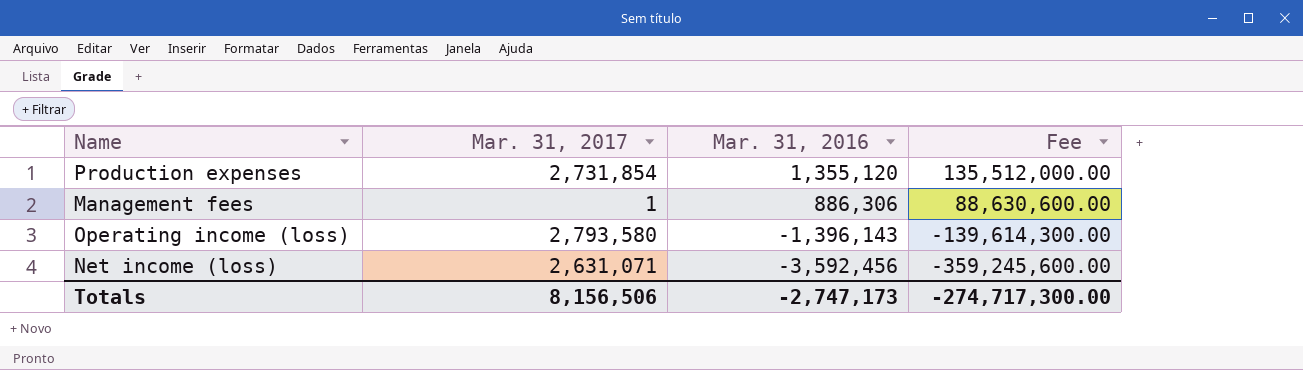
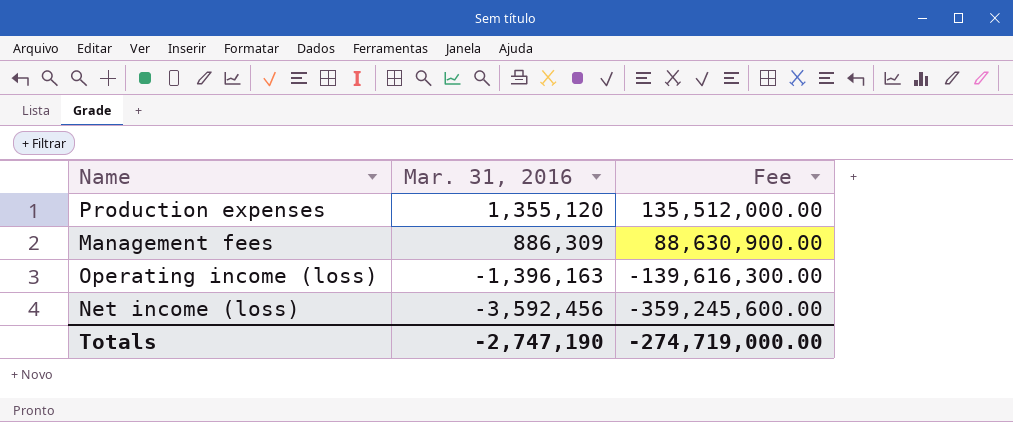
column Mar. 31, 2017 | position: 2 -> none
Management fees | Mar. 31, 2016: 886,306 -> 886,309
Management fees | Fee: 88,630,600.00 -> 88,630,900.00
Operating income (loss) | Mar. 31, 2016: -1,396,143 -> -1,396,163
Operating income (loss) | Fee: -139,614,300.00 -> -139,616,300.00
Totals | Mar. 31, 2016: -2,747,173 -> -2,747,190
Totals | Fee: -274,717,300.00 -> -274,719,000.00

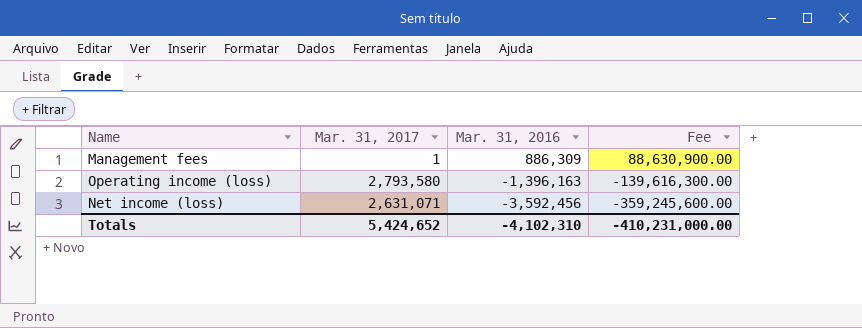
column Mar. 31, 2017 | position: none -> 2
row Production expenses: 1,355,120 | 135,512,000.00 -> none
Totals | Mar. 31, 2016: -2,747,190 -> -4,102,310
Totals | Fee: -274,719,000.00 -> -410,231,000.00

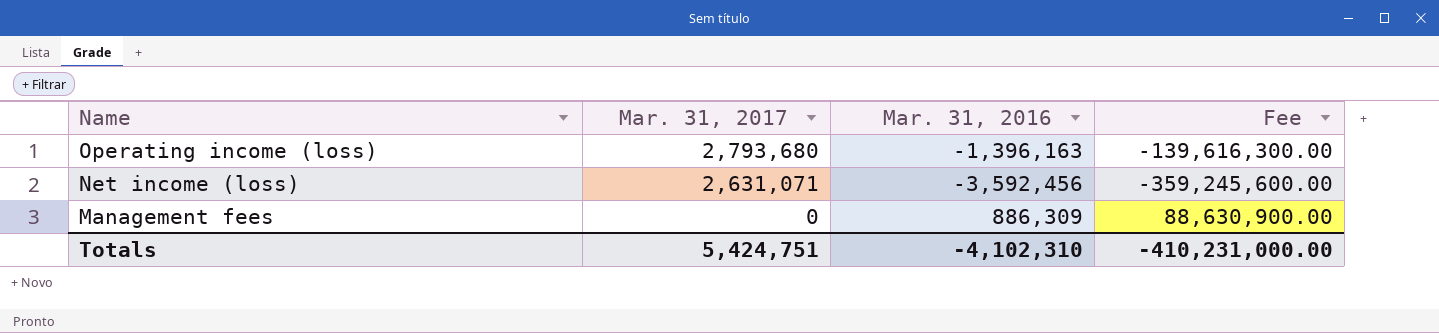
row order: Mar. 31, 2016 descending -> Name descending
Operating income (loss) | Mar. 31, 2017: 2,793,580 -> 2,793,680
Management fees | Mar. 31, 2017: 1 -> 0
Totals | Mar. 31, 2017: 5,424,652 -> 5,424,751

